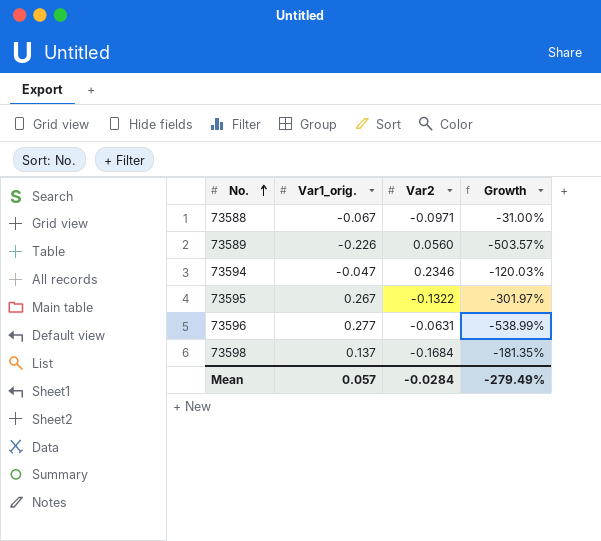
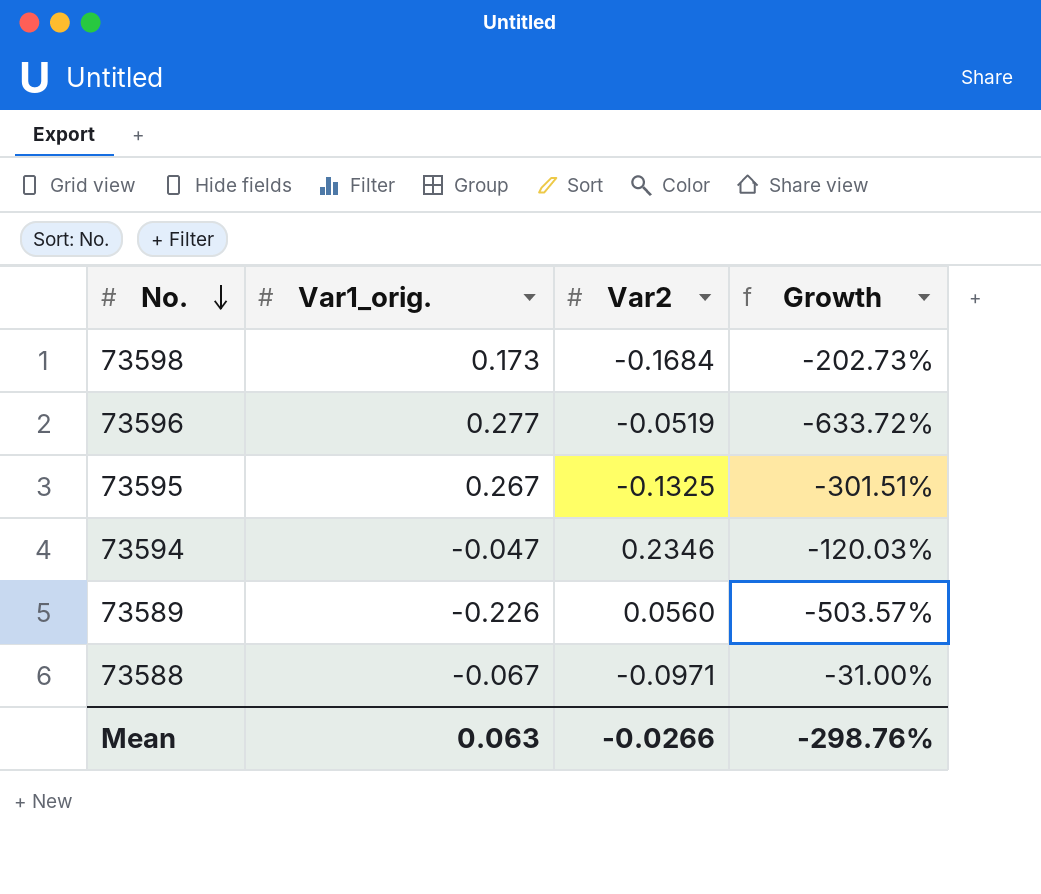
row order: No. ascending -> No. descending
73598 | Var1_orig.: 0.137 -> 0.173
73598 | Growth: -181.35% -> -202.73%
73596 | Var2: -0.0631 -> -0.0519
73596 | Growth: -538.99% -> -633.72%
73595 | Var2: -0.1322 -> -0.1325
73595 | Growth: -301.97% -> -301.51%
Mean | Var1_orig.: 0.057 -> 0.063
Mean | Var2: -0.0284 -> -0.0266
Mean | Growth: -279.49% -> -298.76%

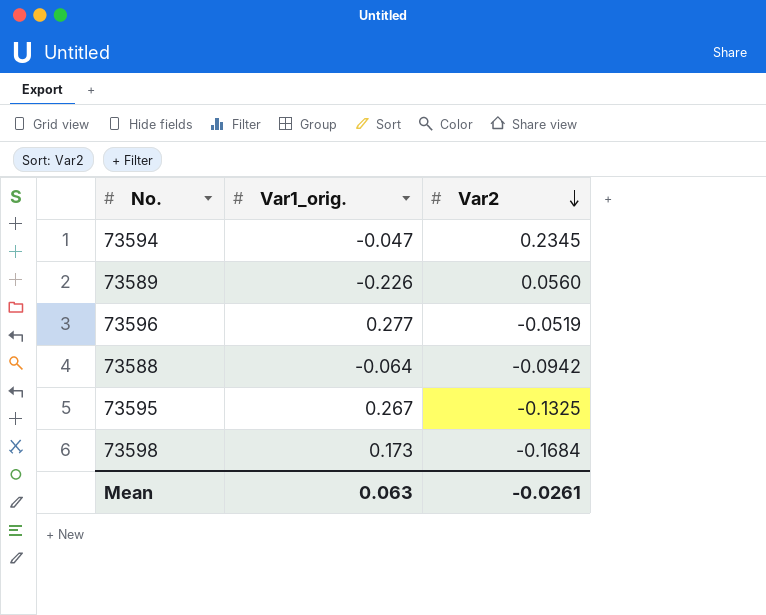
row order: No. descending -> Var2 descending
column Growth | formula: ([Var1_orig.] - [Var2]) / [Var2] -> none
73594 | Var2: 0.2346 -> 0.2345
73588 | Var1_orig.: -0.067 -> -0.064
73588 | Var2: -0.0971 -> -0.0942
Mean | Var2: -0.0266 -> -0.0261

